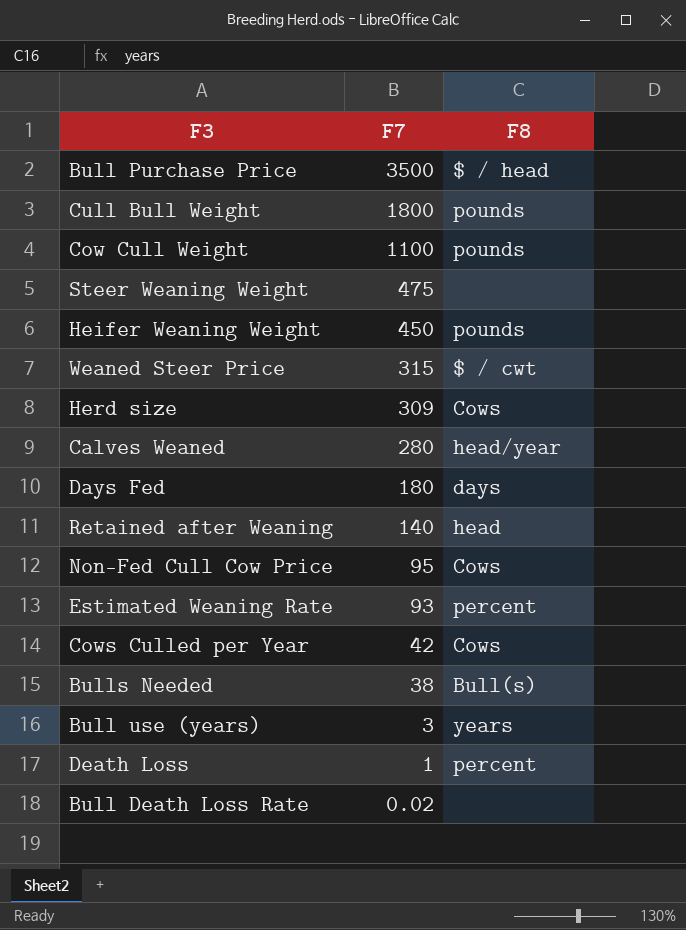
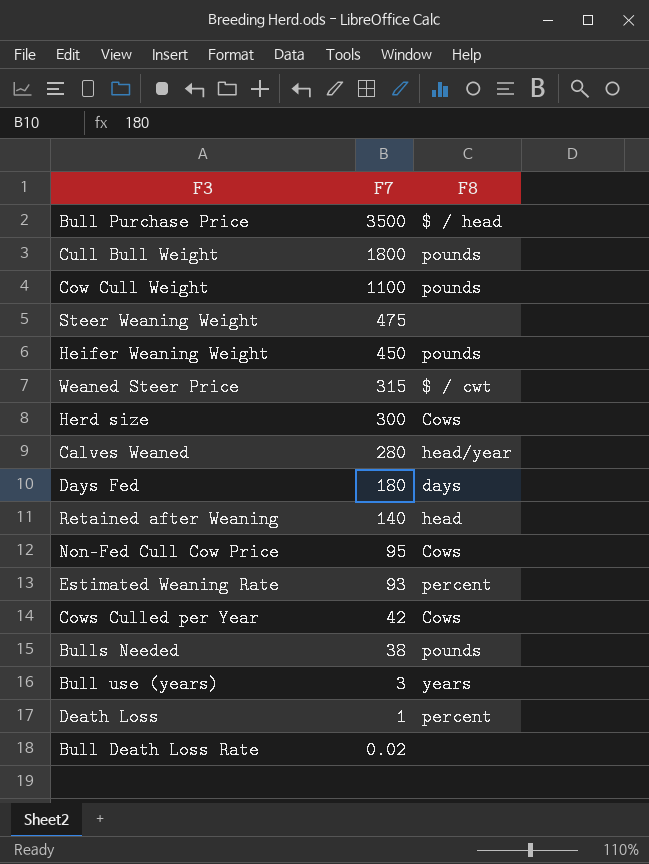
Herd size | F7: 309 -> 300
Bulls Needed | F8: Bull(s) -> pounds

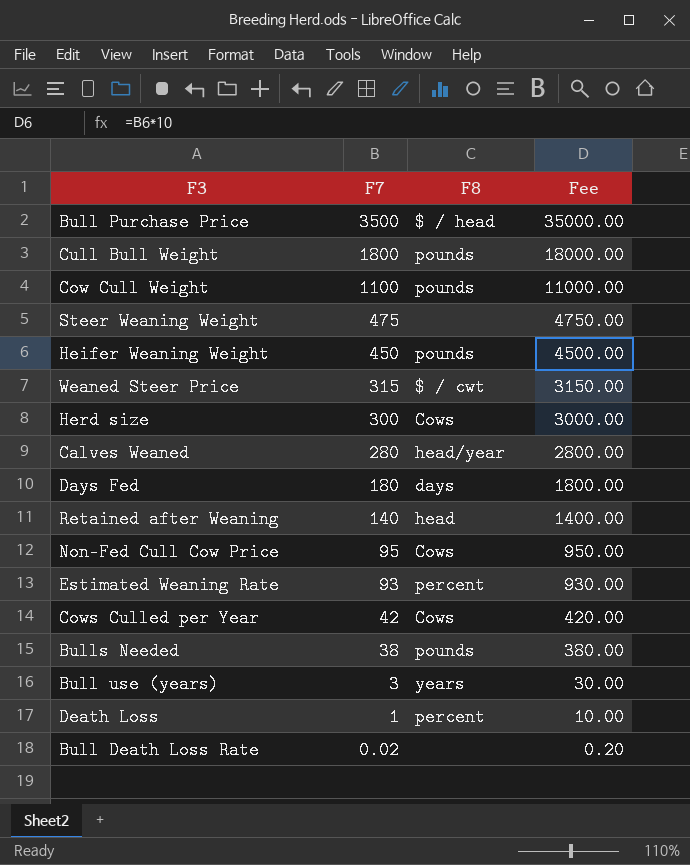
column Fee | formula: none -> [F7] * 10

